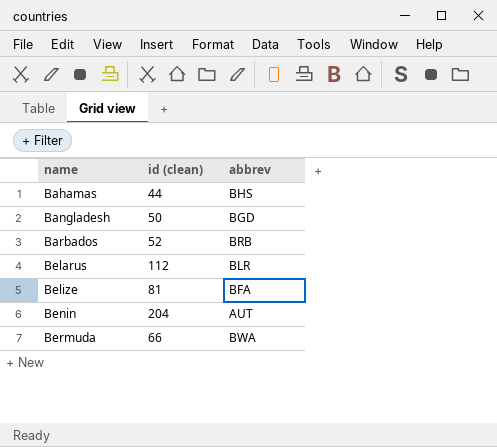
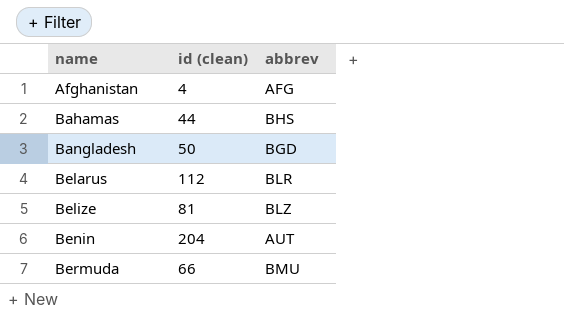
row Barbados: 52 | BRB -> none
row Afghanistan: none -> 4 | AFG
Belize | abbrev: BFA -> BLZ
Bermuda | abbrev: BWA -> BMU

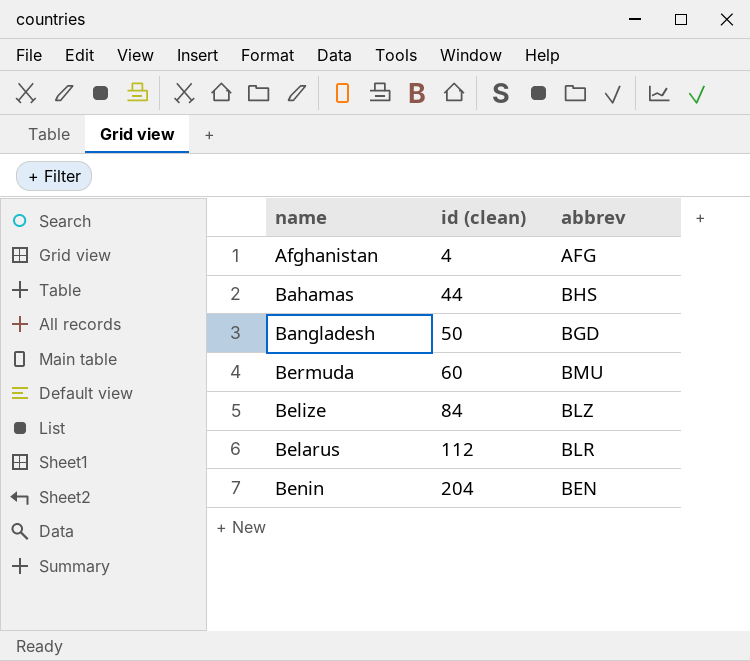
row order: name ascending -> id (clean) ascending
Bermuda | id (clean): 66 -> 60
Belize | id (clean): 81 -> 84
Benin | abbrev: AUT -> BEN

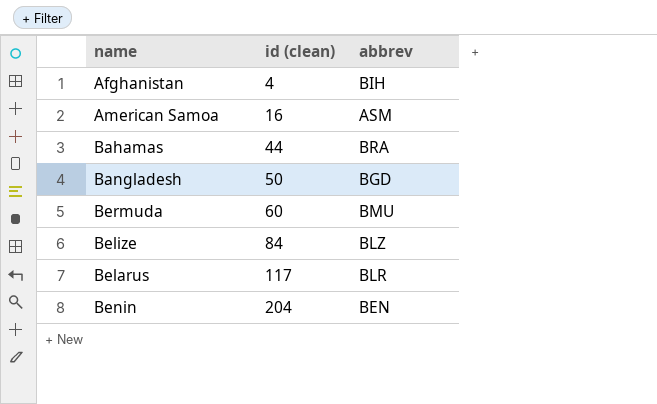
Afghanistan | abbrev: AFG -> BIH
row American Samoa: none -> 16 | ASM
Bahamas | abbrev: BHS -> BRA
Belarus | id (clean): 112 -> 117

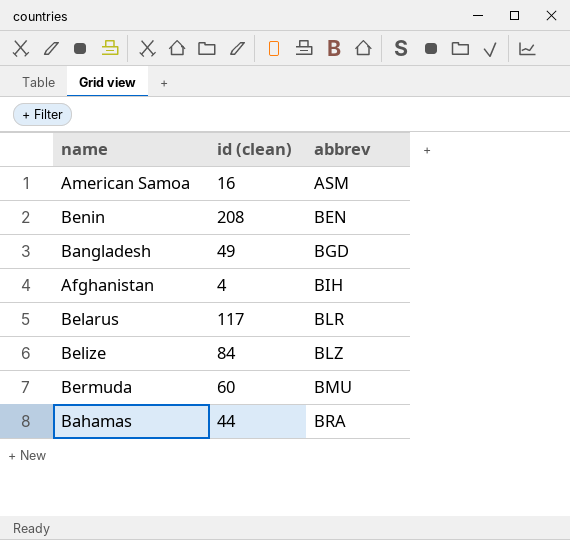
row order: id (clean) ascending -> abbrev ascending
Benin | id (clean): 204 -> 208
Bangladesh | id (clean): 50 -> 49

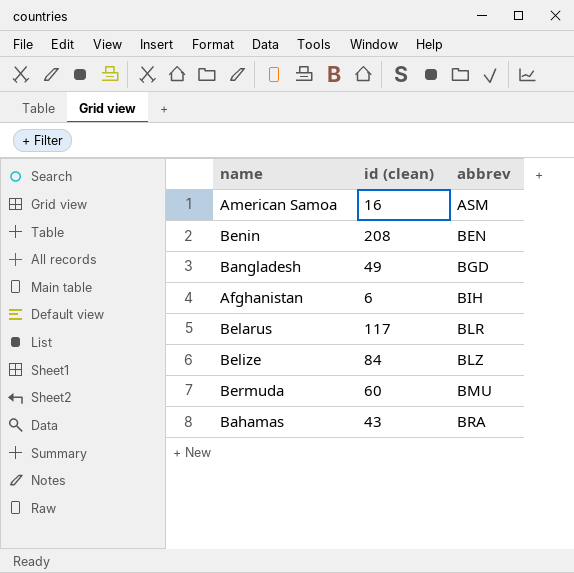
Afghanistan | id (clean): 4 -> 6
Bahamas | id (clean): 44 -> 43

